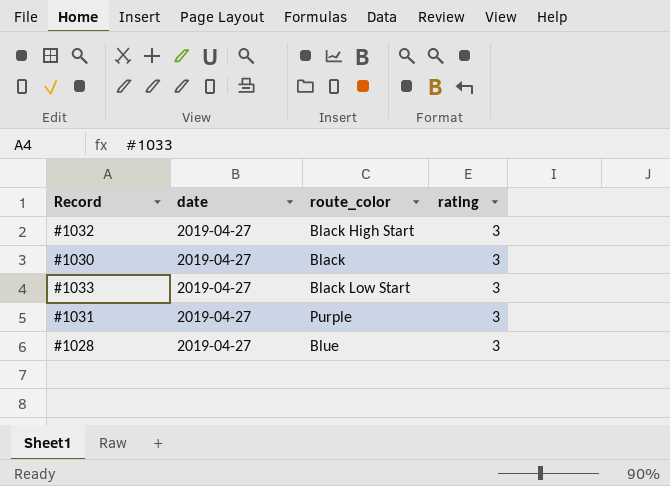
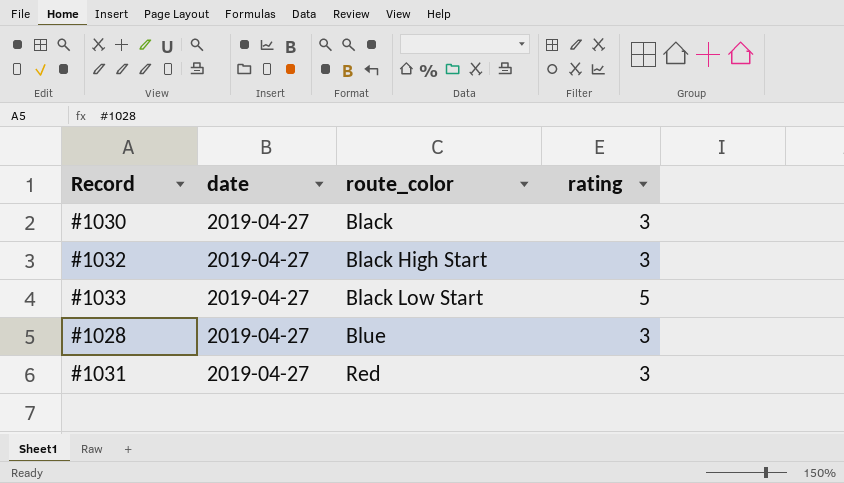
row order: none -> route_color ascending
#1033 | rating: 3 -> 5
#1031 | route_color: Purple -> Red

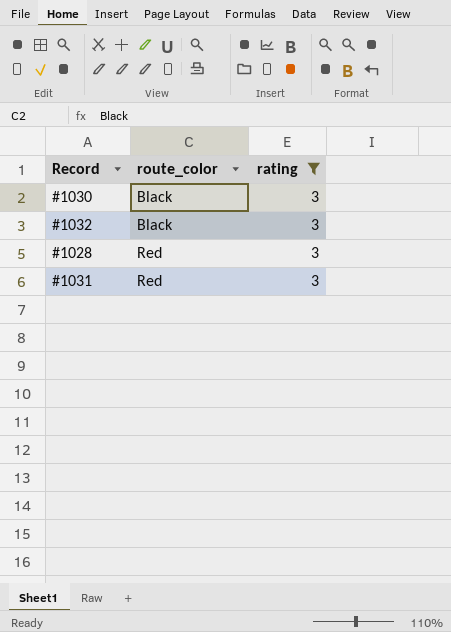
filter: none -> rating = 3
column date | position: 2 -> none
#1032 | route_color: Black High Start -> Black
#1028 | route_color: Blue -> Red

